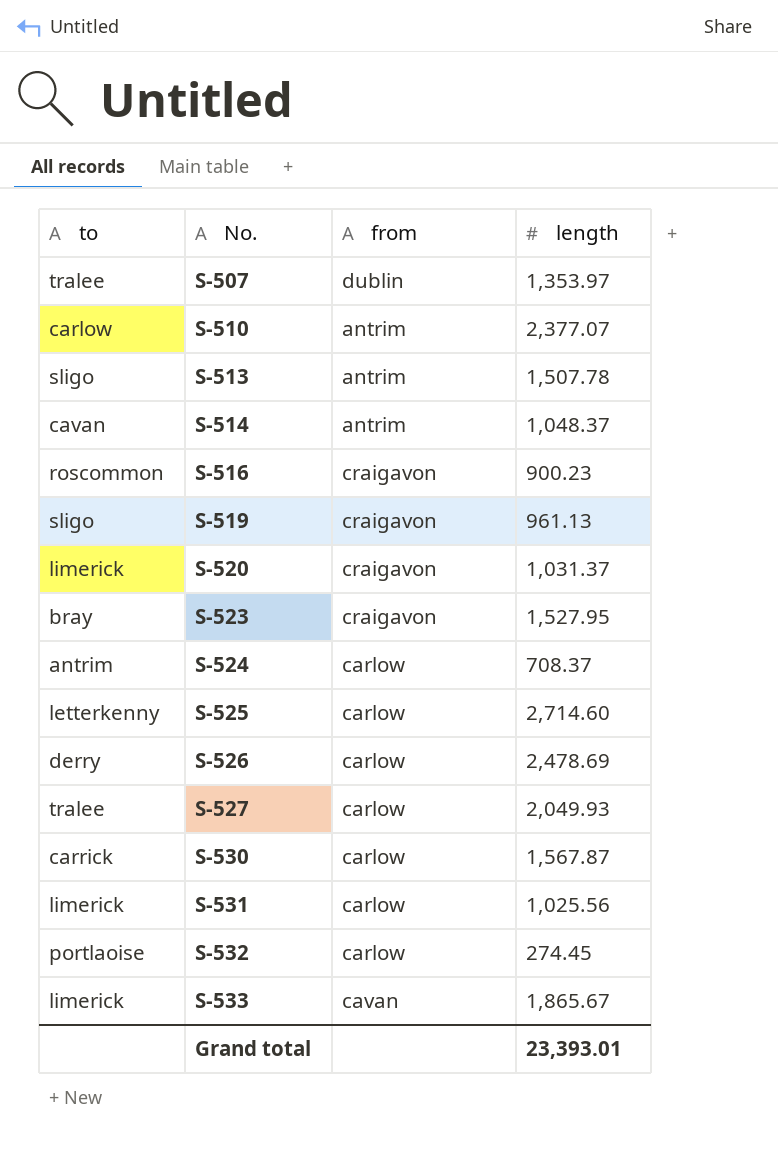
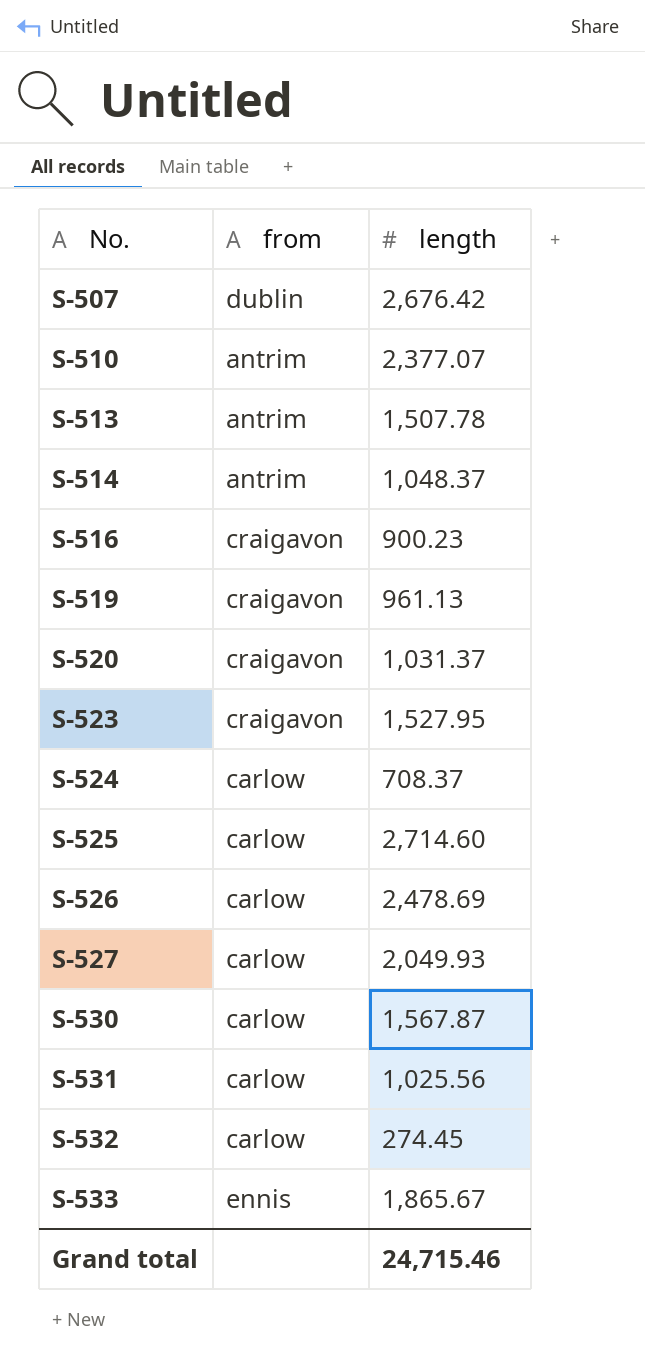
column to | position: 1 -> none
S-507 | length: 1,353.97 -> 2,676.42
S-533 | from: cavan -> ennis
Grand total | length: 23,393.01 -> 24,715.46

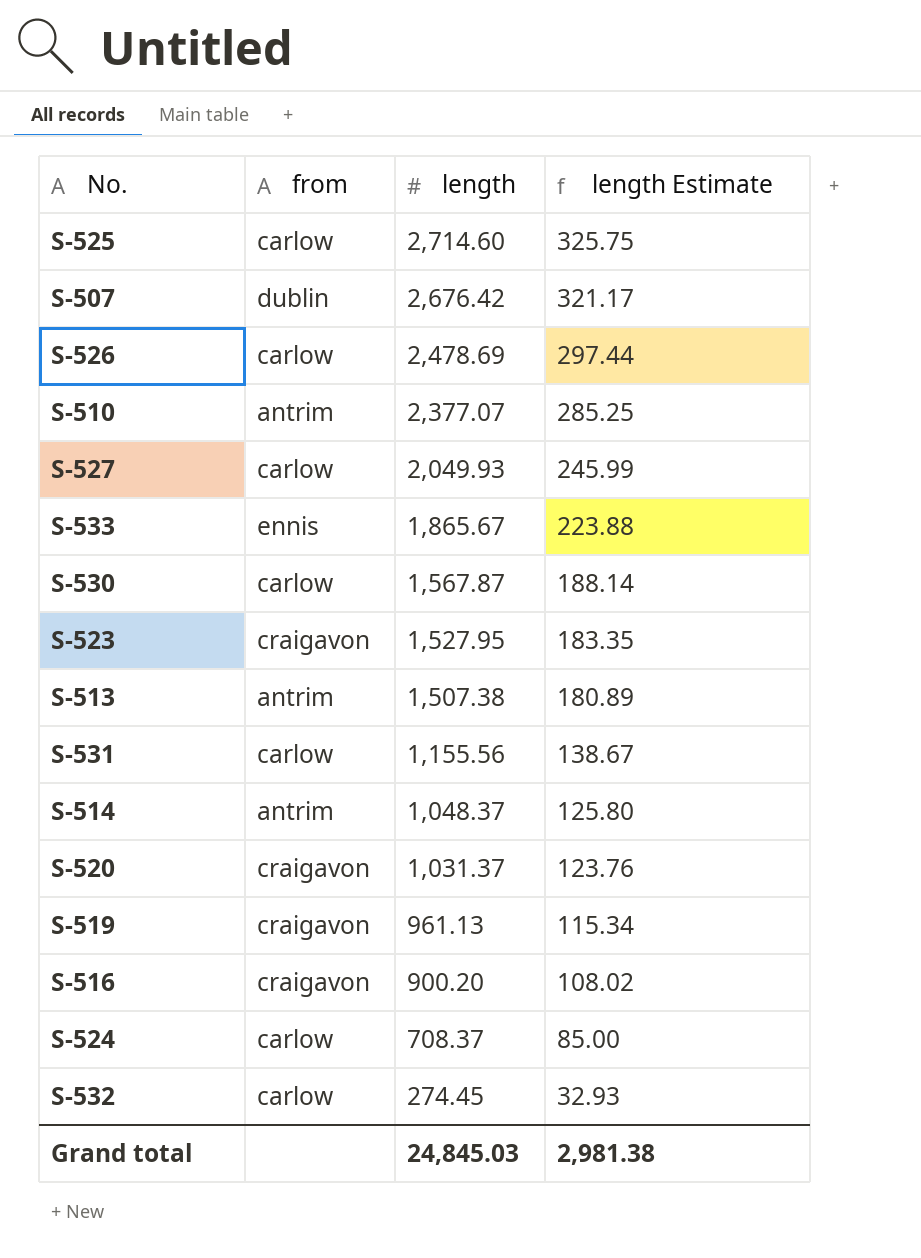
row order: No. ascending -> length descending
column length Estimate | formula: none -> [length] * 0.12
S-513 | length: 1,507.78 -> 1,507.38
S-531 | length: 1,025.56 -> 1,155.56
S-516 | length: 900.23 -> 900.20
Grand total | length: 24,715.46 -> 24,845.03

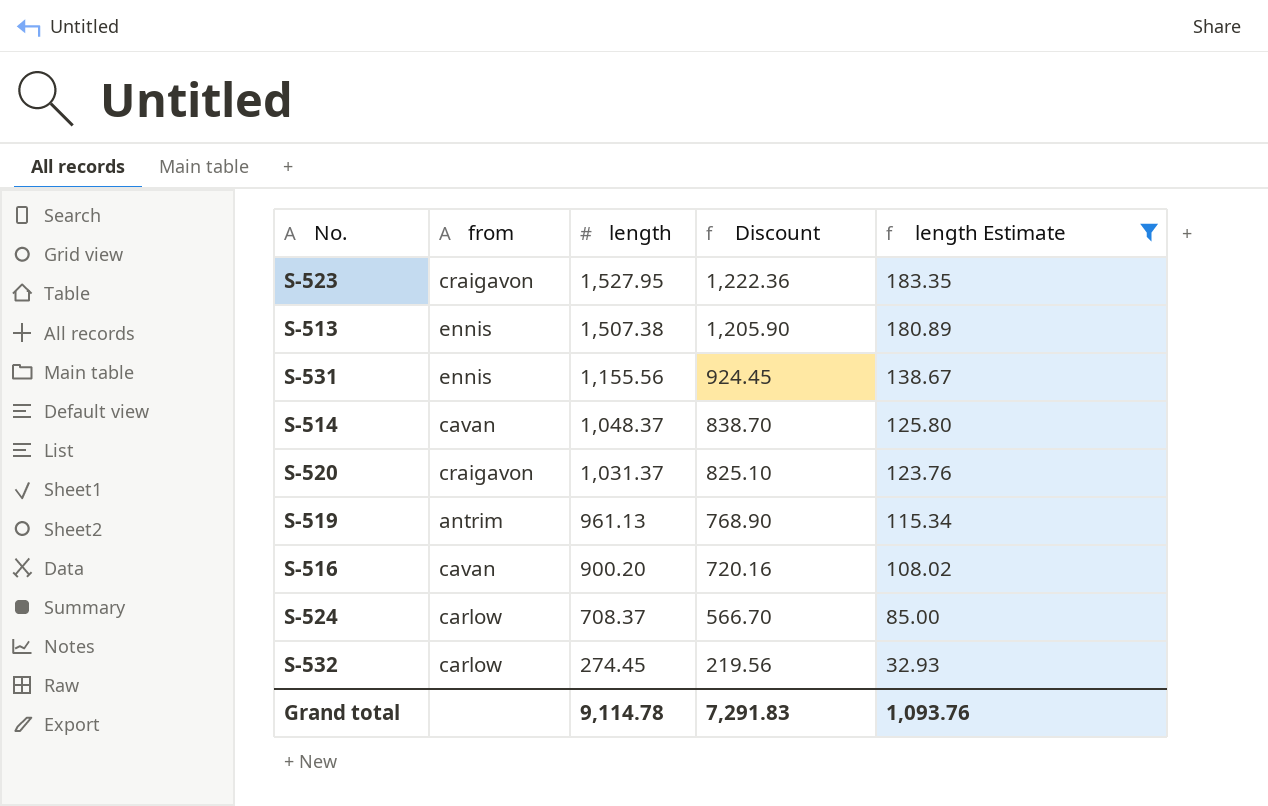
filter: none -> length Estimate <= 183.35
column Discount | formula: none -> [length] * 0.8
S-513 | from: antrim -> ennis
S-531 | from: carlow -> ennis
S-514 | from: antrim -> cavan
S-519 | from: craigavon -> antrim
S-516 | from: craigavon -> cavan
Grand total | length: 24,845.03 -> 9,114.78
Grand total | length Estimate: 2,981.38 -> 1,093.76

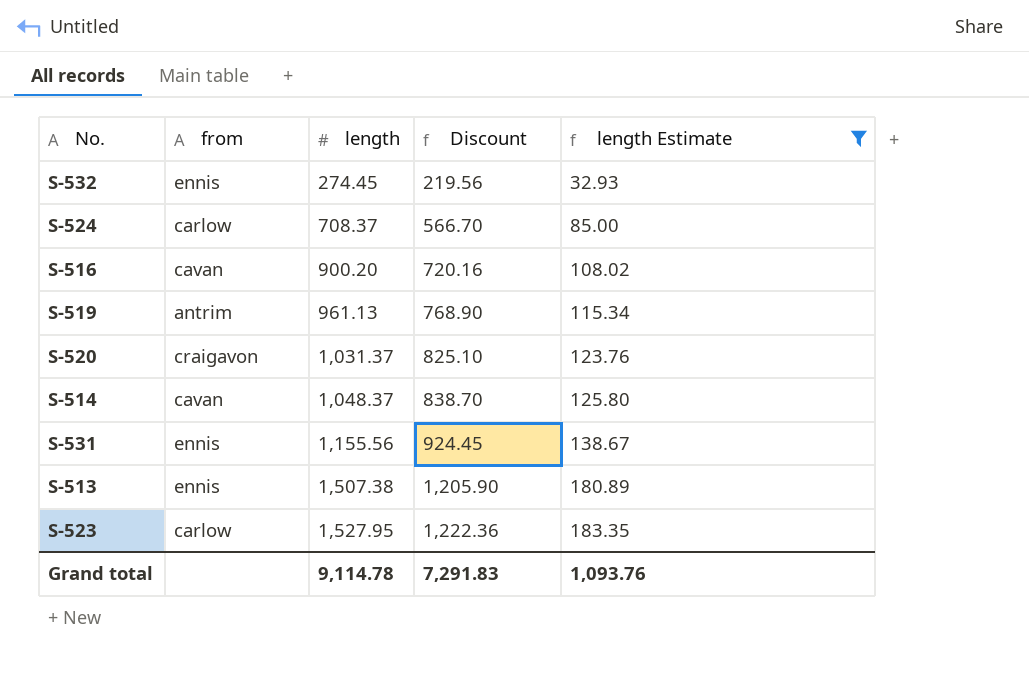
row order: length descending -> length ascending
S-532 | from: carlow -> ennis
S-523 | from: craigavon -> carlow

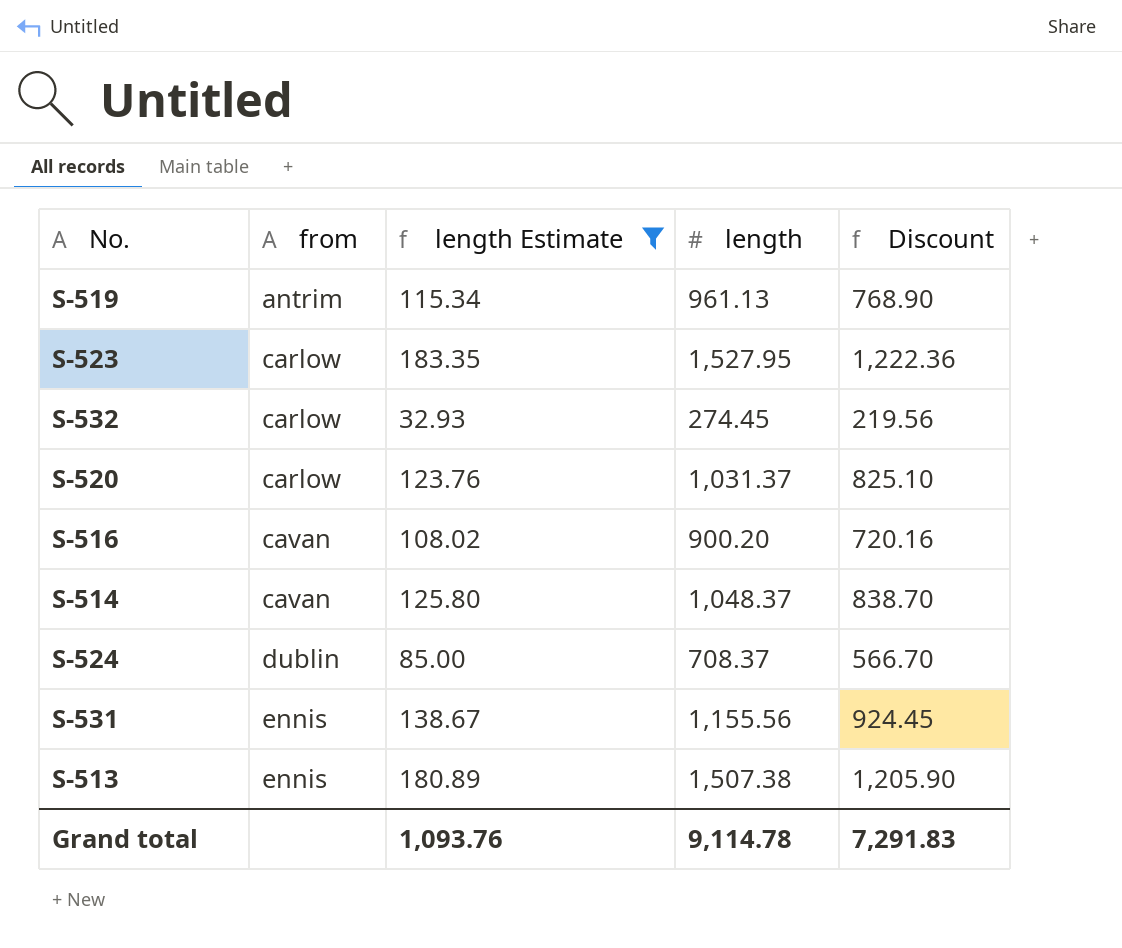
row order: length ascending -> from ascending
column length Estimate | position: 5 -> 3
S-532 | from: ennis -> carlow
S-520 | from: craigavon -> carlow
S-524 | from: carlow -> dublin

